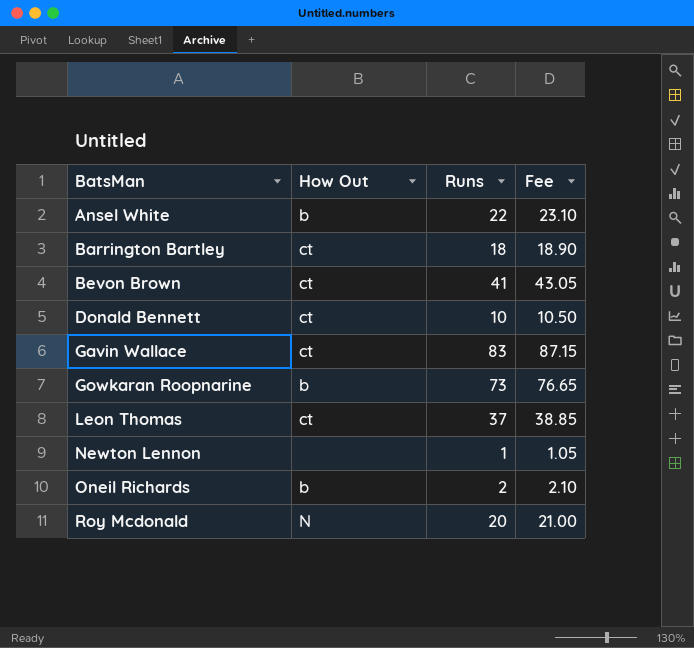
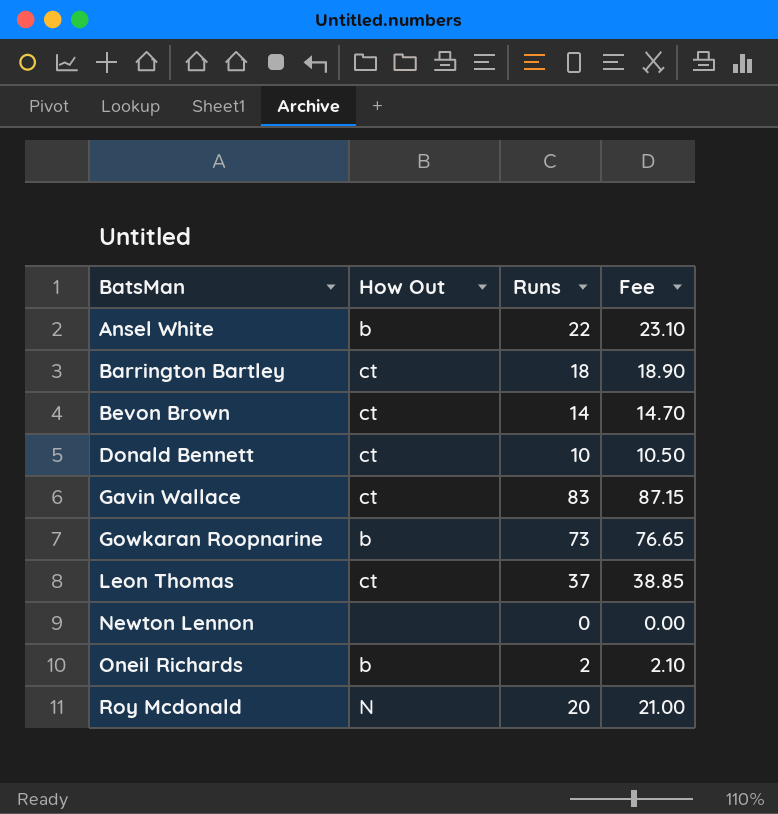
Bevon Brown | Runs: 41 -> 14
Bevon Brown | Fee: 43.05 -> 14.70
Newton Lennon | Runs: 1 -> 0
Newton Lennon | Fee: 1.05 -> 0.00

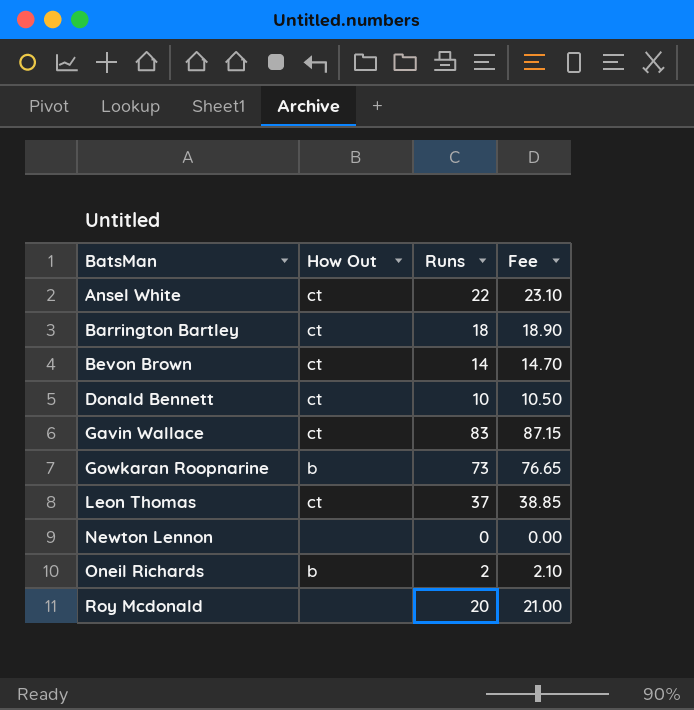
Ansel White | How Out: b -> ct
Roy Mcdonald | How Out: N -> none

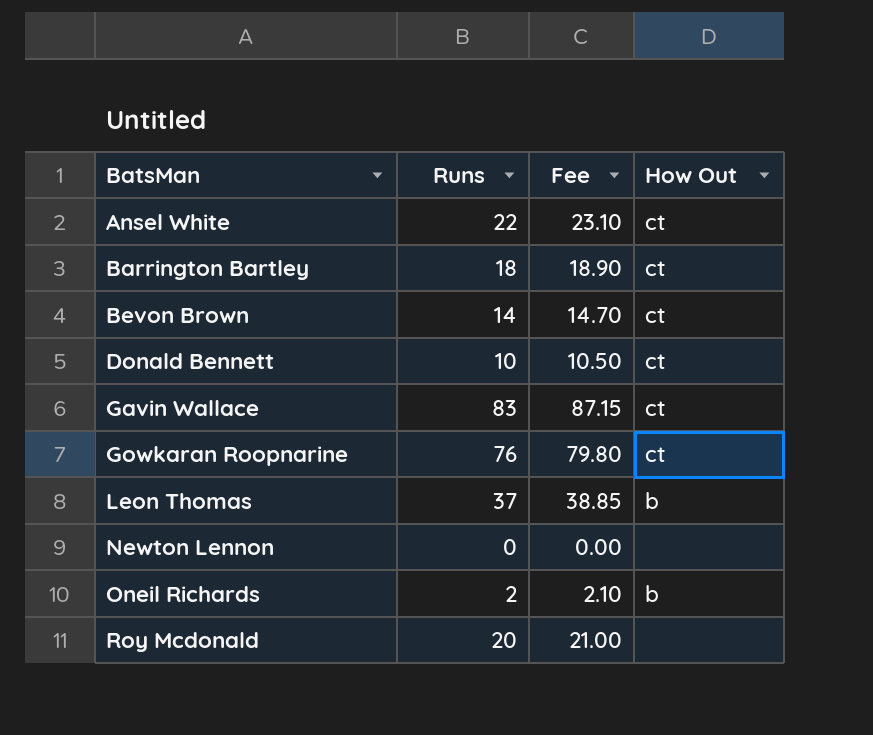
column How Out | position: 2 -> 4
Gowkaran Roopnarine | Runs: 73 -> 76
Gowkaran Roopnarine | Fee: 76.65 -> 79.80
Gowkaran Roopnarine | How Out: b -> ct
Leon Thomas | How Out: ct -> b

